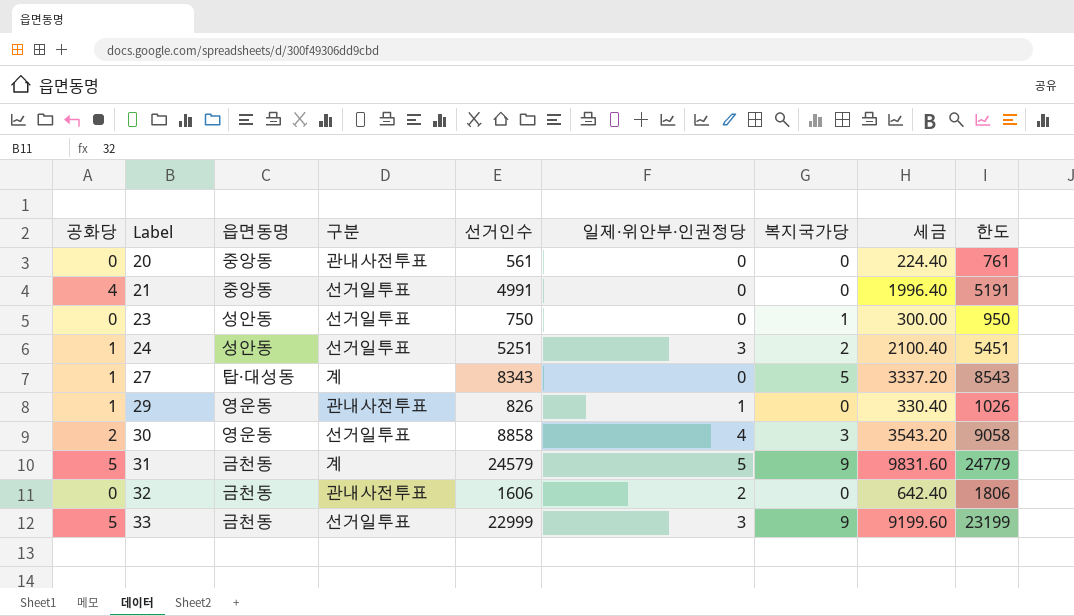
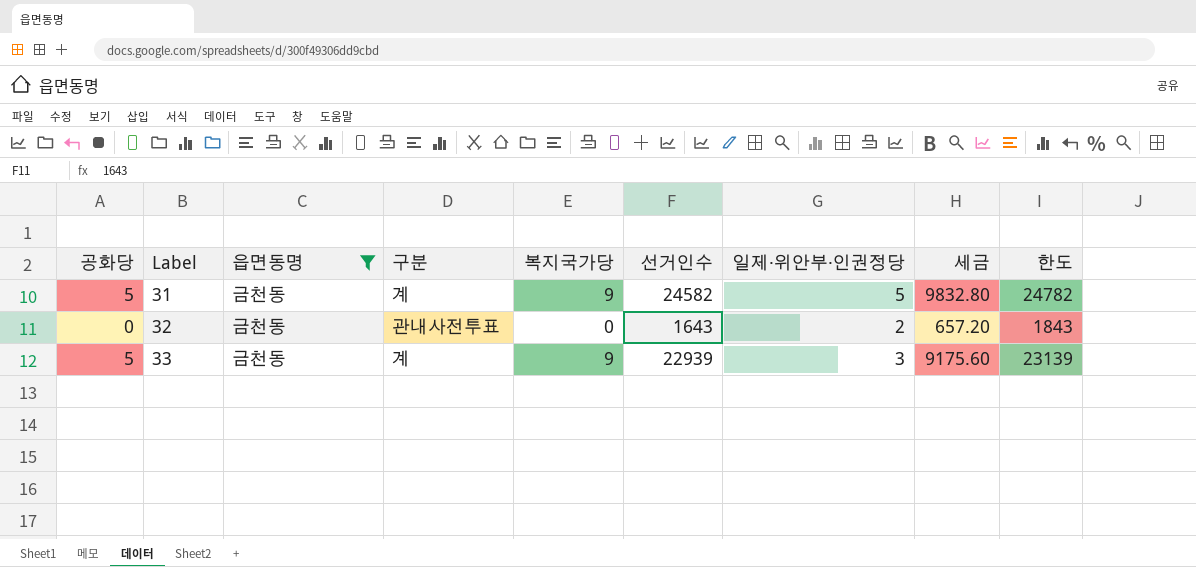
filter: none -> 읍면동명 = 금천동
column 복지국가당 | position: 7 -> 5
31 | 선거인수: 24579 -> 24582
31 | 세금: 9831.60 -> 9832.80
31 | 한도: 24779 -> 24782
32 | 선거인수: 1606 -> 1643
32 | 세금: 642.40 -> 657.20
32 | 한도: 1806 -> 1843
33 | 구분: 선거일투표 -> 계
33 | 선거인수: 22999 -> 22939
33 | 세금: 9199.60 -> 9175.60
33 | 한도: 23199 -> 23139

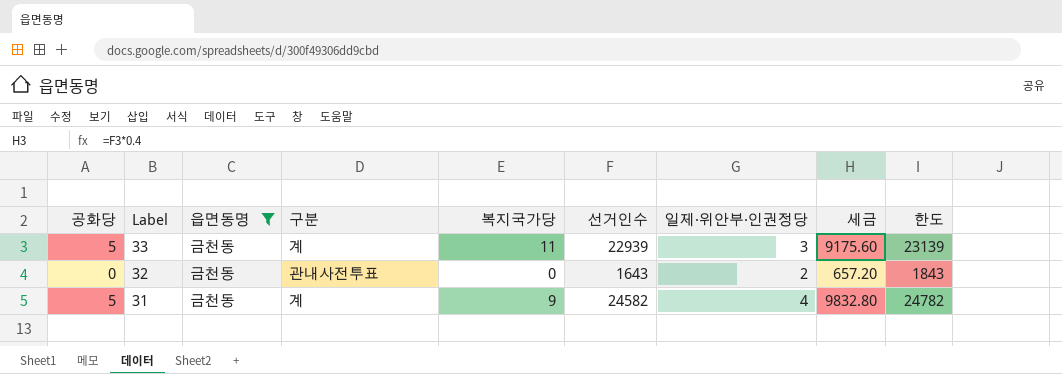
row order: Label ascending -> Label descending
33 | 복지국가당: 9 -> 11
31 | 일제·위안부·인권정당: 5 -> 4

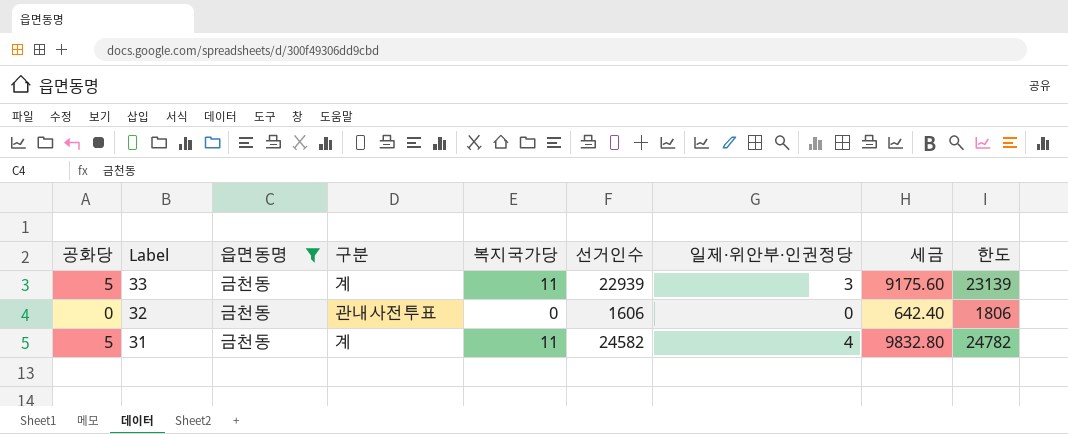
32 | 선거인수: 1643 -> 1606
32 | 일제·위안부·인권정당: 2 -> 0
32 | 세금: 657.20 -> 642.40
32 | 한도: 1843 -> 1806
31 | 복지국가당: 9 -> 11

